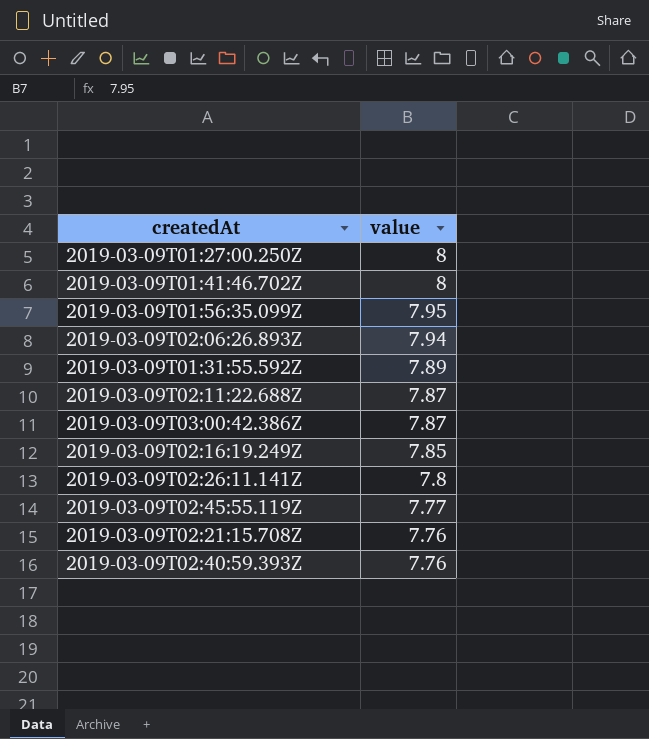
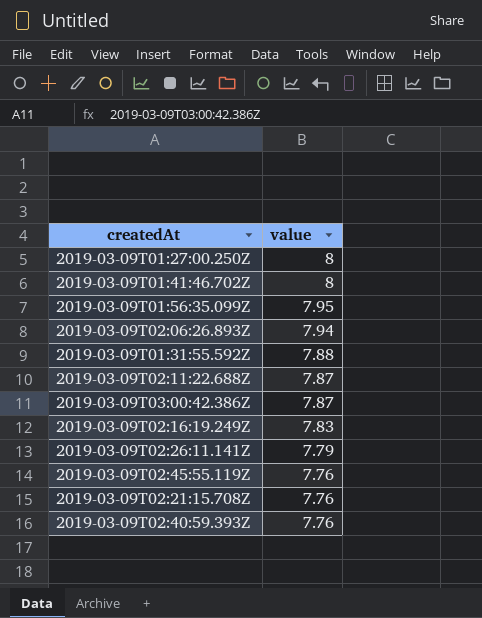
2019-03-09T01:31:55.592Z | value: 7.89 -> 7.88
2019-03-09T02:16:19.249Z | value: 7.85 -> 7.83
2019-03-09T02:26:11.141Z | value: 7.8 -> 7.79
2019-03-09T02:45:55.119Z | value: 7.77 -> 7.76

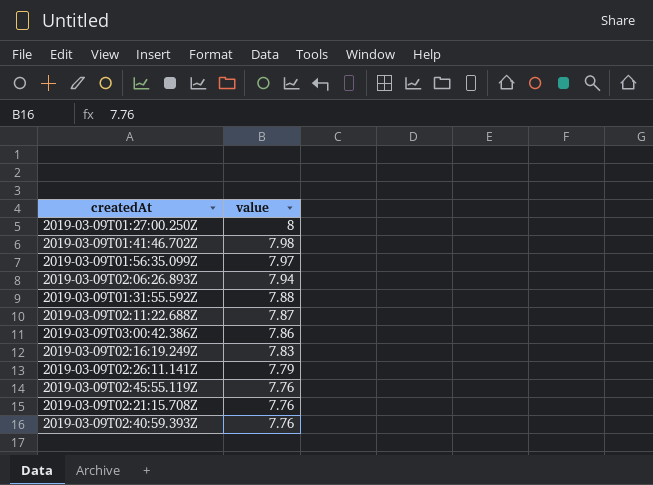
2019-03-09T01:41:46.702Z | value: 8 -> 7.98
2019-03-09T01:56:35.099Z | value: 7.95 -> 7.97
2019-03-09T03:00:42.386Z | value: 7.87 -> 7.86

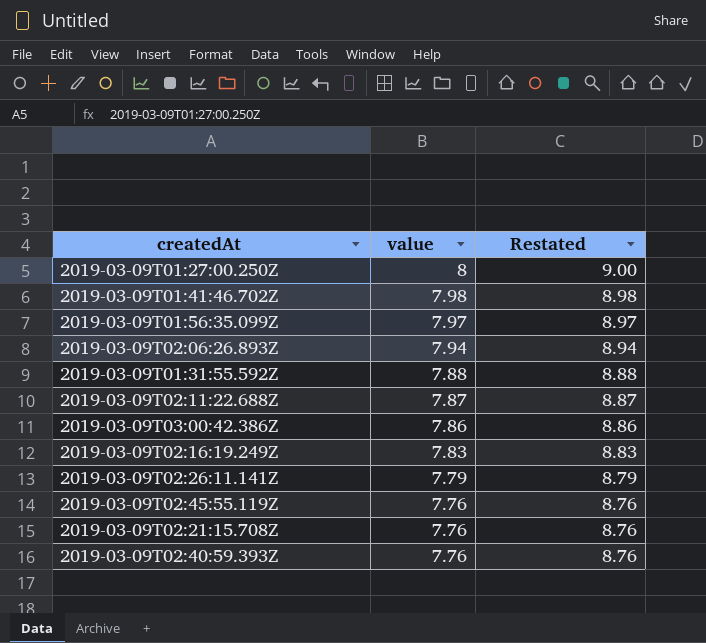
column Restated | formula: none -> [value] + 1

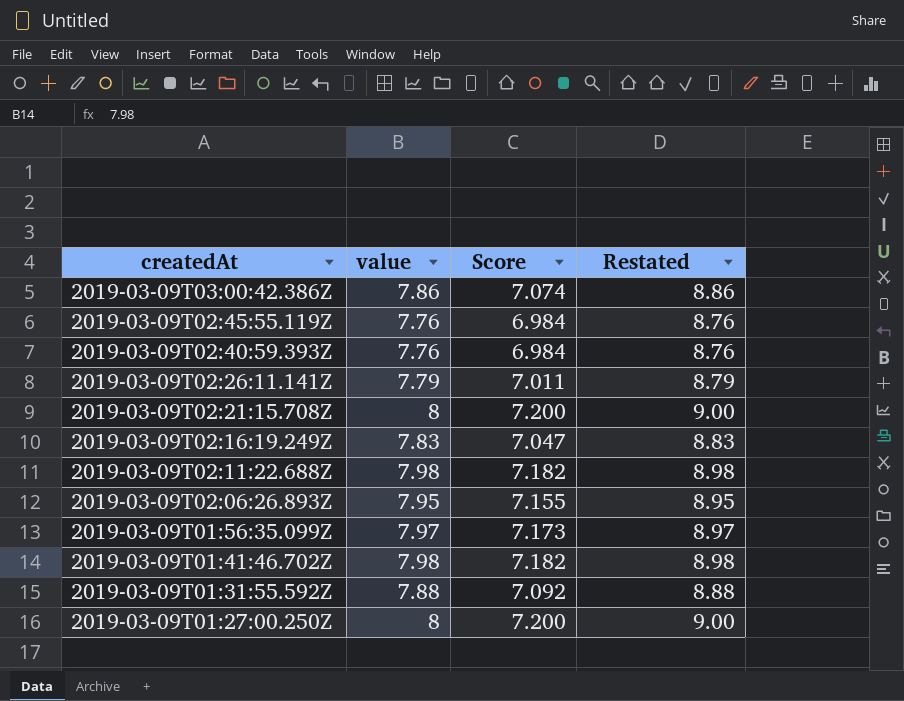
row order: value descending -> createdAt descending
column Score | formula: none -> [value] * 0.9
2019-03-09T02:21:15.708Z | value: 7.76 -> 8
2019-03-09T02:21:15.708Z | Restated: 8.76 -> 9.00
2019-03-09T02:11:22.688Z | value: 7.87 -> 7.98
2019-03-09T02:11:22.688Z | Restated: 8.87 -> 8.98
2019-03-09T02:06:26.893Z | value: 7.94 -> 7.95
2019-03-09T02:06:26.893Z | Restated: 8.94 -> 8.95

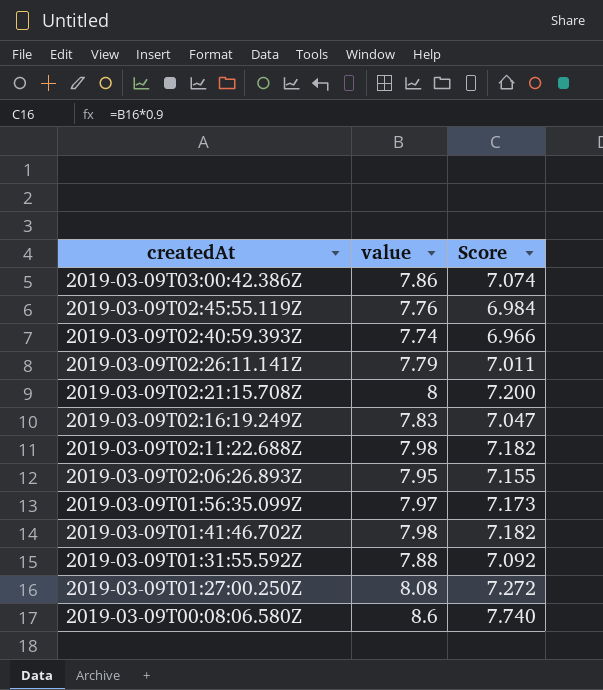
column Restated | formula: [value] + 1 -> none
2019-03-09T02:40:59.393Z | value: 7.76 -> 7.74
2019-03-09T02:40:59.393Z | Score: 6.984 -> 6.966
2019-03-09T01:27:00.250Z | value: 8 -> 8.08
2019-03-09T01:27:00.250Z | Score: 7.200 -> 7.272
row 2019-03-09T00:08:06.580Z: none -> 8.6 | 7.740

